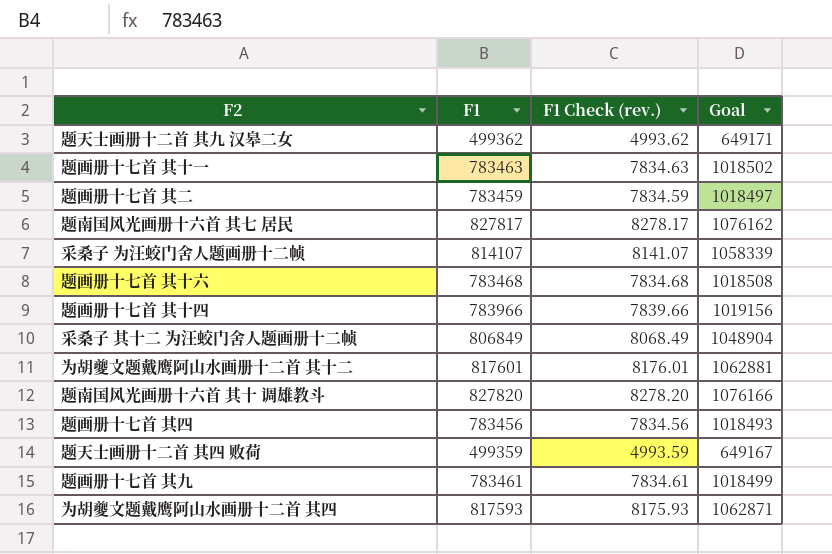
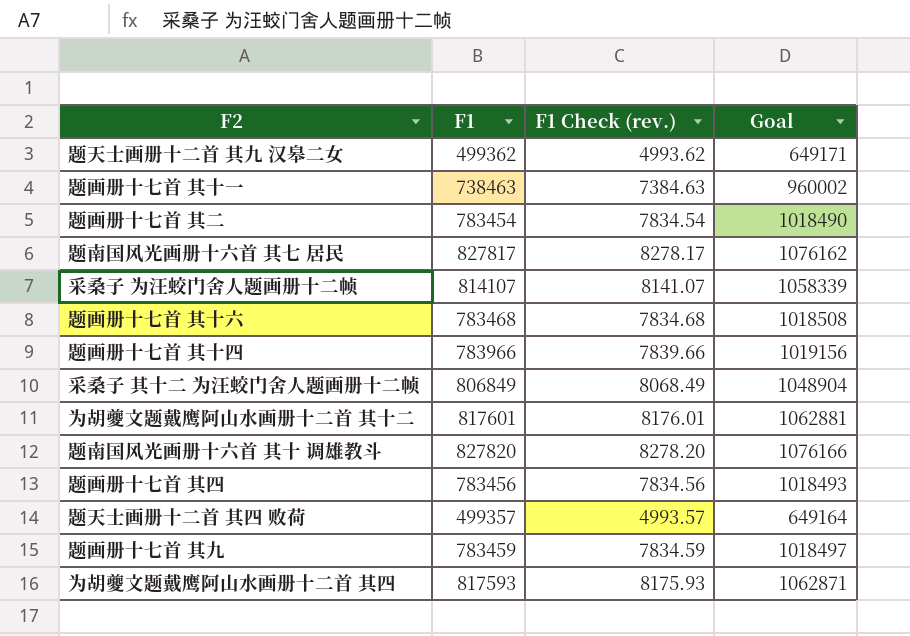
题画册十七首 其十一 | F1: 783463 -> 738463
题画册十七首 其十一 | F1 Check (rev.): 7834.63 -> 7384.63
题画册十七首 其十一 | Goal: 1018502 -> 960002
题画册十七首 其二 | F1: 783459 -> 783454
题画册十七首 其二 | F1 Check (rev.): 7834.59 -> 7834.54
题画册十七首 其二 | Goal: 1018497 -> 1018490
题天士画册十二首 其四 败荷 | F1: 499359 -> 499357
题天士画册十二首 其四 败荷 | F1 Check (rev.): 4993.59 -> 4993.57
题天士画册十二首 其四 败荷 | Goal: 649167 -> 649164
题画册十七首 其九 | F1: 783461 -> 783459
题画册十七首 其九 | F1 Check (rev.): 7834.61 -> 7834.59
题画册十七首 其九 | Goal: 1018499 -> 1018497

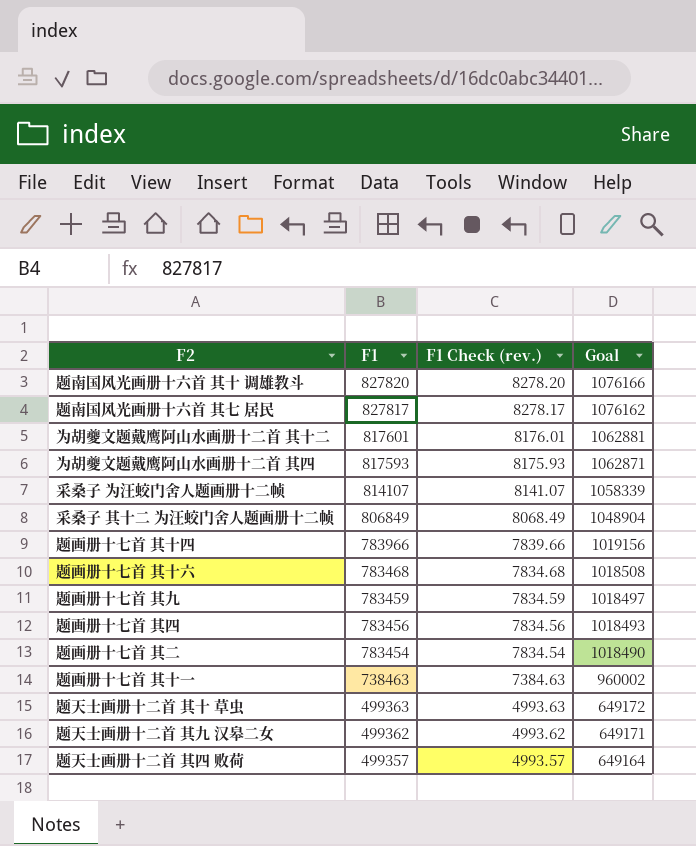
row order: none -> F1 descending
row 题天士画册十二首 其十 草虫: none -> 499363 | 4993.63 | 649172

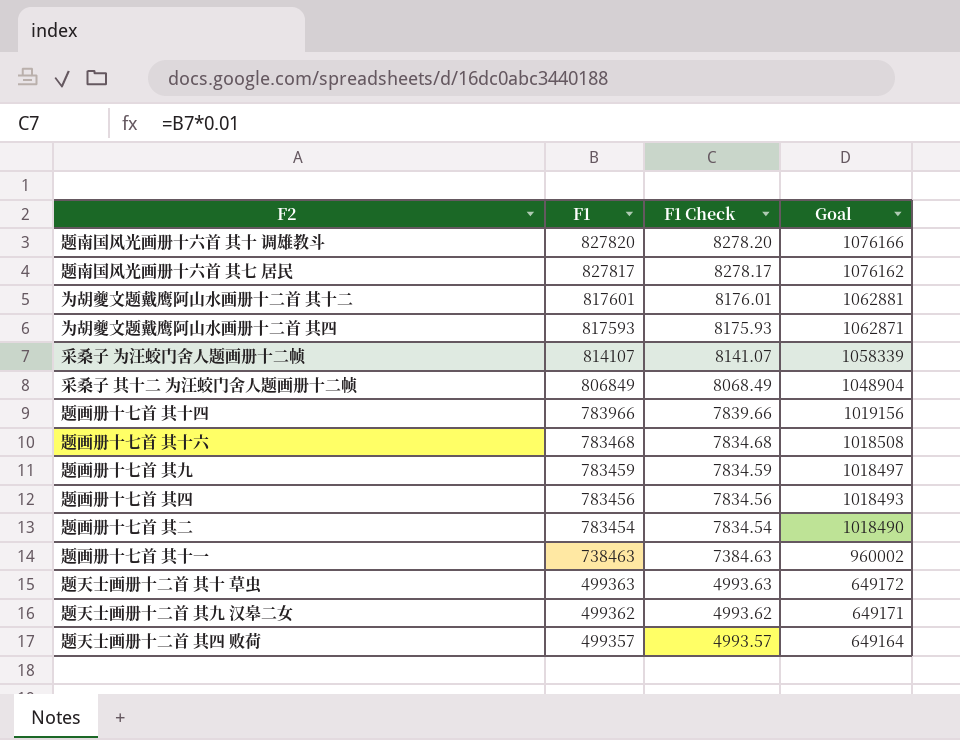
column name: F1 Check (rev.) -> F1 Check

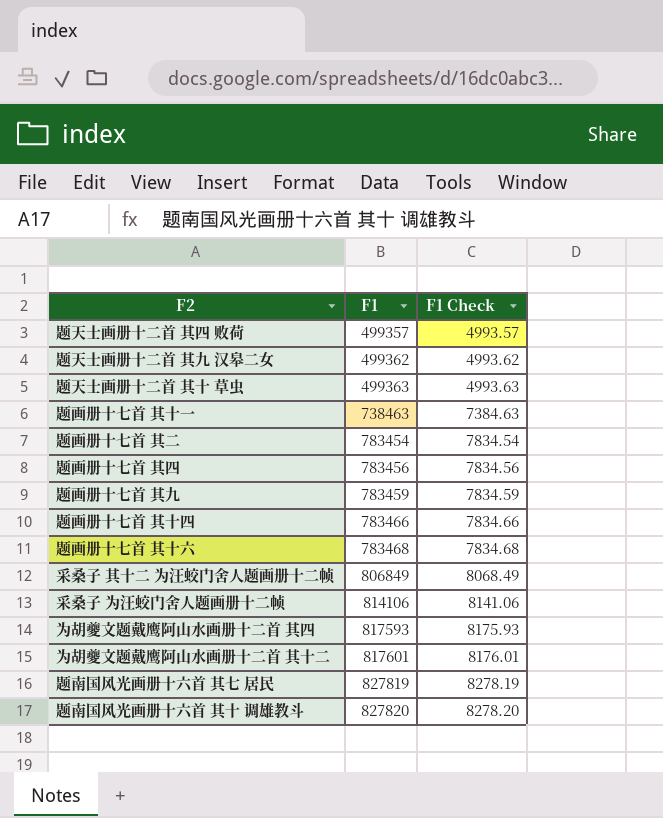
row order: F1 descending -> F1 ascending
column Goal | formula: [F1] * 1.3 -> none
题画册十七首 其十四 | F1: 783966 -> 783466
题画册十七首 其十四 | F1 Check: 7839.66 -> 7834.66
采桑子 为汪蛟门舍人题画册十二帧 | F1: 814107 -> 814106
采桑子 为汪蛟门舍人题画册十二帧 | F1 Check: 8141.07 -> 8141.06
题南国风光画册十六首 其七 居民 | F1: 827817 -> 827819
题南国风光画册十六首 其七 居民 | F1 Check: 8278.17 -> 8278.19

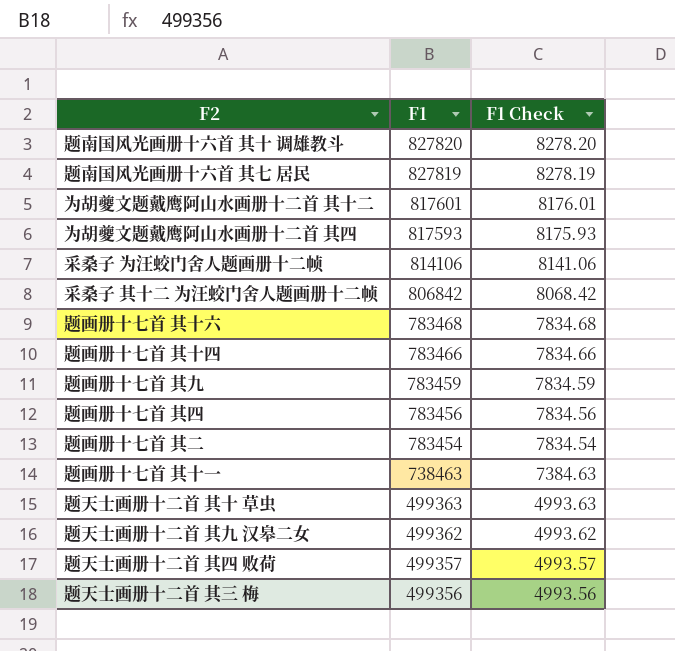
row order: F1 ascending -> F1 descending
采桑子 其十二 为汪蛟门舍人题画册十二帧 | F1: 806849 -> 806842
采桑子 其十二 为汪蛟门舍人题画册十二帧 | F1 Check: 8068.49 -> 8068.42
row 题天士画册十二首 其三 梅: none -> 499356 | 4993.56

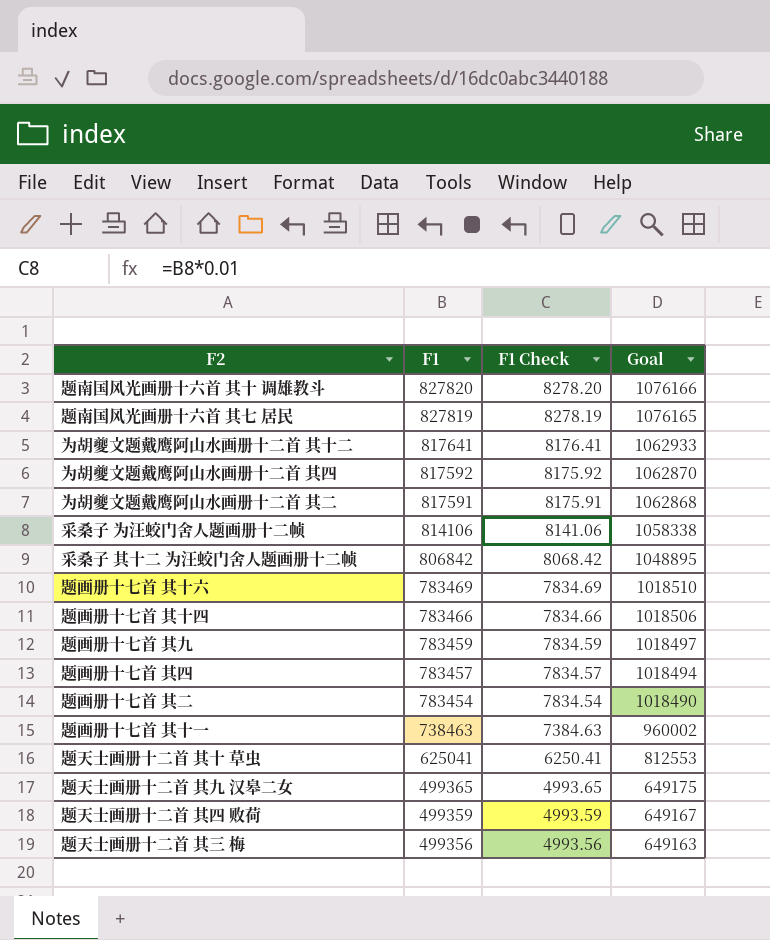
column Goal | formula: none -> [F1] * 1.3
为胡夔文题戴鹰阿山水画册十二首 其十二 | F1: 817601 -> 817641
为胡夔文题戴鹰阿山水画册十二首 其十二 | F1 Check: 8176.01 -> 8176.41
为胡夔文题戴鹰阿山水画册十二首 其四 | F1: 817593 -> 817592
为胡夔文题戴鹰阿山水画册十二首 其四 | F1 Check: 8175.93 -> 8175.92
row 为胡夔文题戴鹰阿山水画册十二首 其二: none -> 817591 | 8175.91 | 1062868
题画册十七首 其十六 | F1: 783468 -> 783469
题画册十七首 其十六 | F1 Check: 7834.68 -> 7834.69
题画册十七首 其四 | F1: 783456 -> 783457
题画册十七首 其四 | F1 Check: 7834.56 -> 7834.57
题天士画册十二首 其十 草虫 | F1: 499363 -> 625041
题天士画册十二首 其十 草虫 | F1 Check: 4993.63 -> 6250.41
题天士画册十二首 其九 汉皋二女 | F1: 499362 -> 499365
题天士画册十二首 其九 汉皋二女 | F1 Check: 4993.62 -> 4993.65
题天士画册十二首 其四 败荷 | F1: 499357 -> 499359
题天士画册十二首 其四 败荷 | F1 Check: 4993.57 -> 4993.59

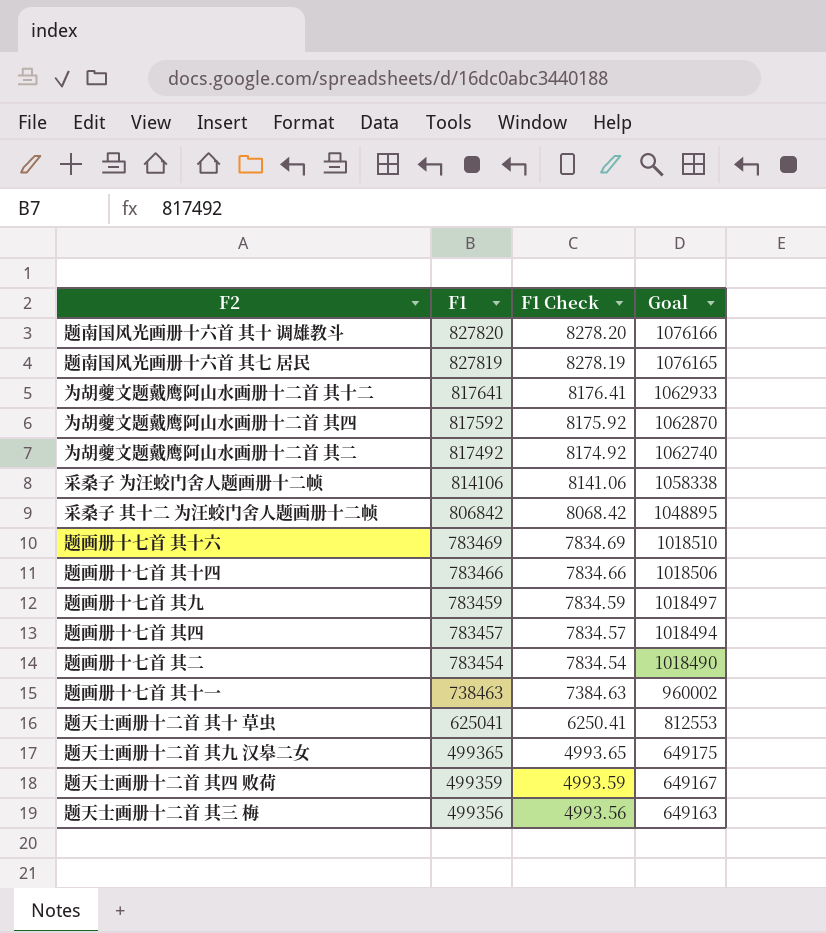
为胡夔文题戴鹰阿山水画册十二首 其二 | F1: 817591 -> 817492
为胡夔文题戴鹰阿山水画册十二首 其二 | F1 Check: 8175.91 -> 8174.92
为胡夔文题戴鹰阿山水画册十二首 其二 | Goal: 1062868 -> 1062740

